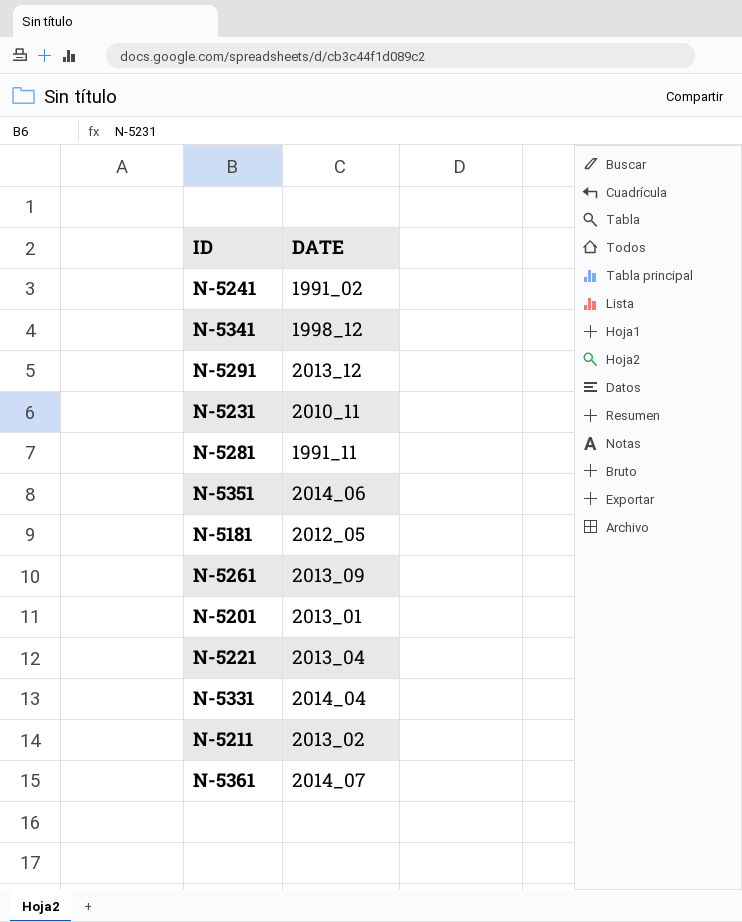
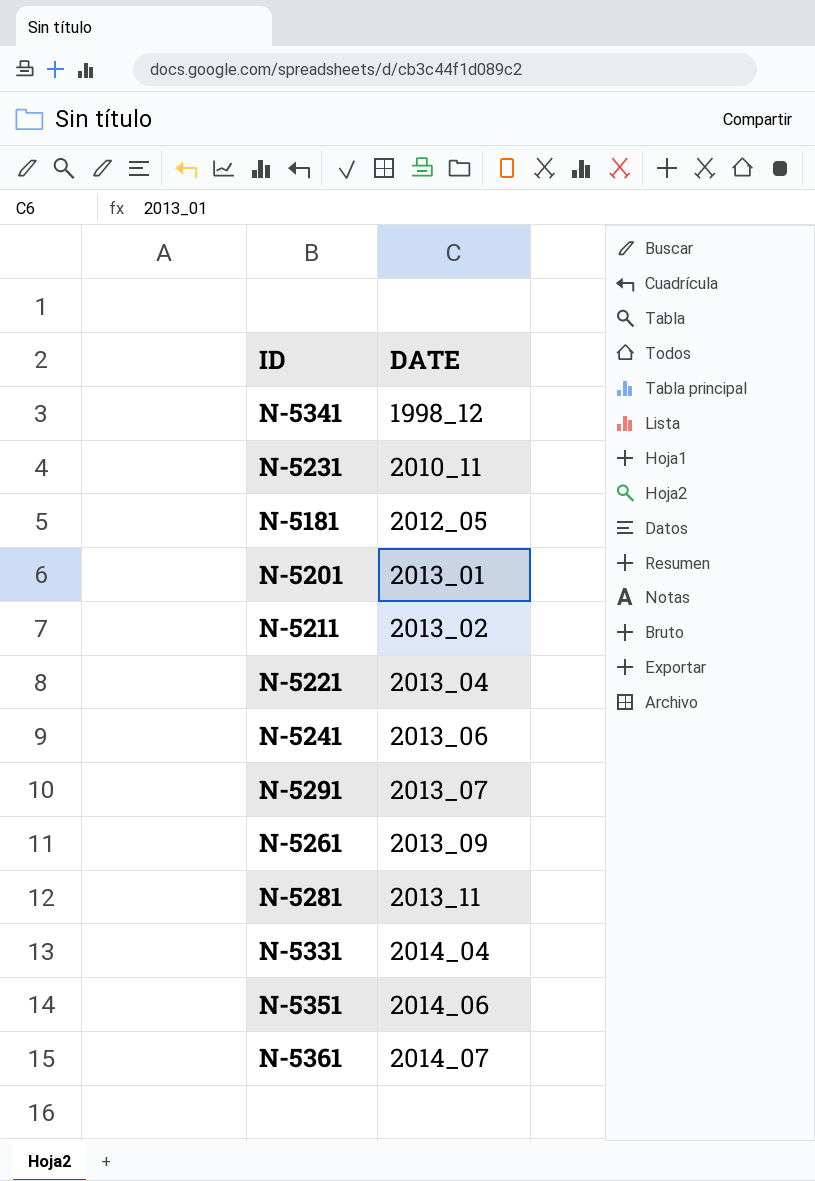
row order: none -> DATE ascending
N-5241 | DATE: 1991_02 -> 2013_06
N-5291 | DATE: 2013_12 -> 2013_07
N-5281 | DATE: 1991_11 -> 2013_11

